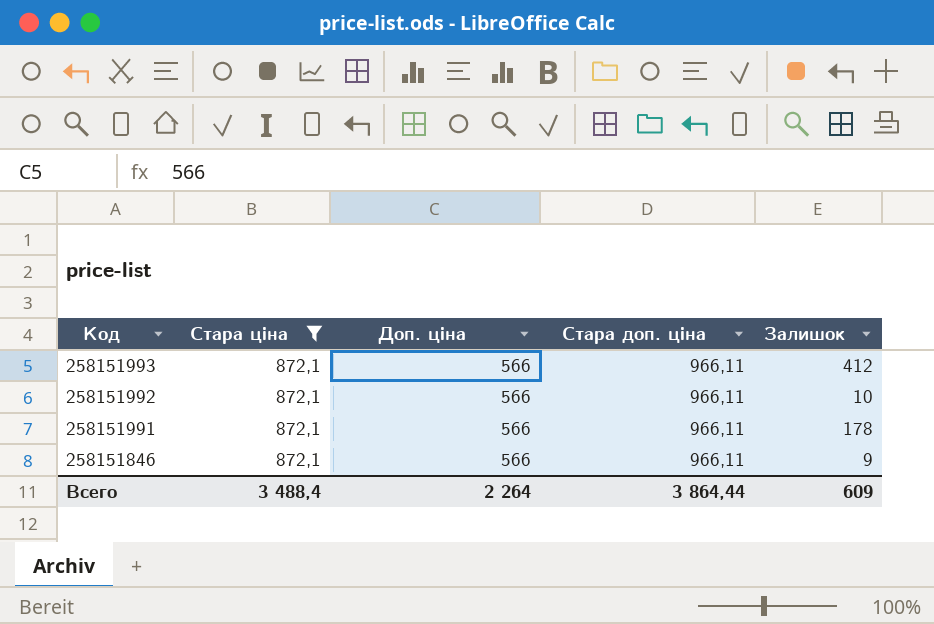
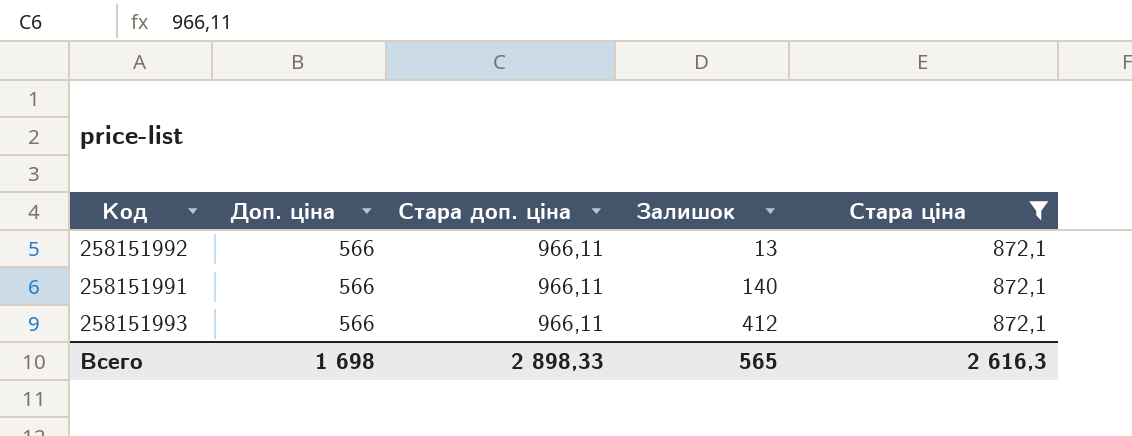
row order: Код descending -> Залишок ascending
column Стара ціна | position: 2 -> 5
row 258151846: 872,1 | 566 | 966,11 | 9 -> none
258151992 | Залишок: 10 -> 13
258151991 | Залишок: 178 -> 140
Всего | Доп. ціна: 2 264 -> 1 698
Всего | Стара доп. ціна: 3 864,44 -> 2 898,33
Всего | Залишок: 609 -> 565
Всего | Стара ціна: 3 488,4 -> 2 616,3

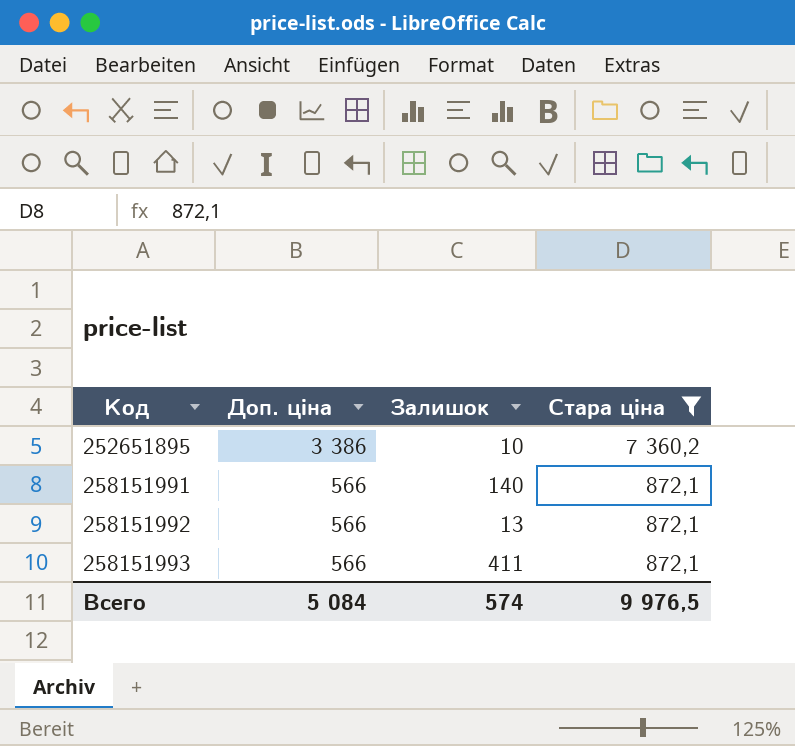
row order: Залишок ascending -> Код ascending
column Стара доп. ціна | position: 3 -> none
row 252651895: none -> 3 386 | 10 | 7 360,2
258151993 | Залишок: 412 -> 411
Всего | Доп. ціна: 1 698 -> 5 084
Всего | Залишок: 565 -> 574
Всего | Стара ціна: 2 616,3 -> 9 976,5

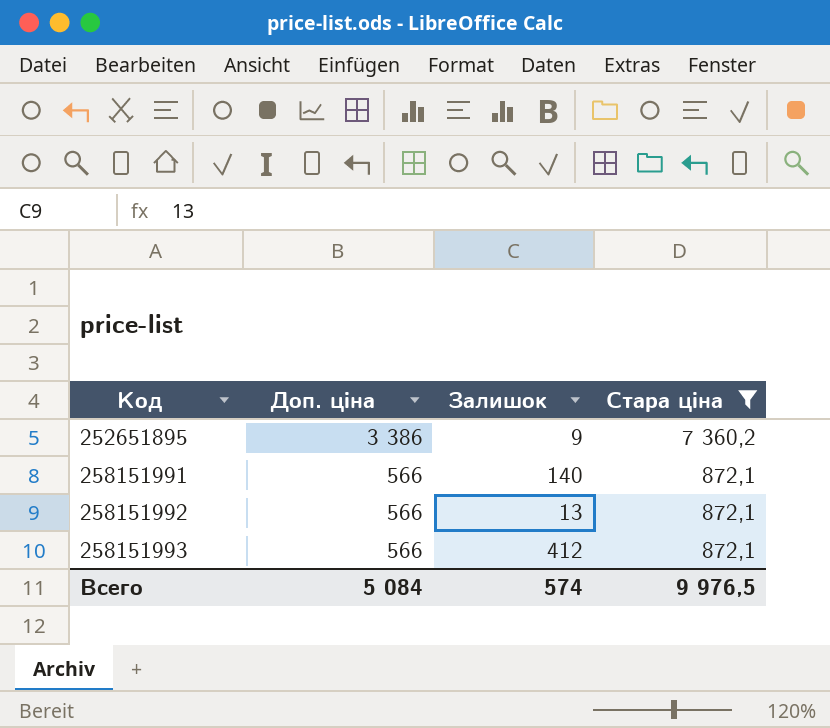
252651895 | Залишок: 10 -> 9
258151993 | Залишок: 411 -> 412

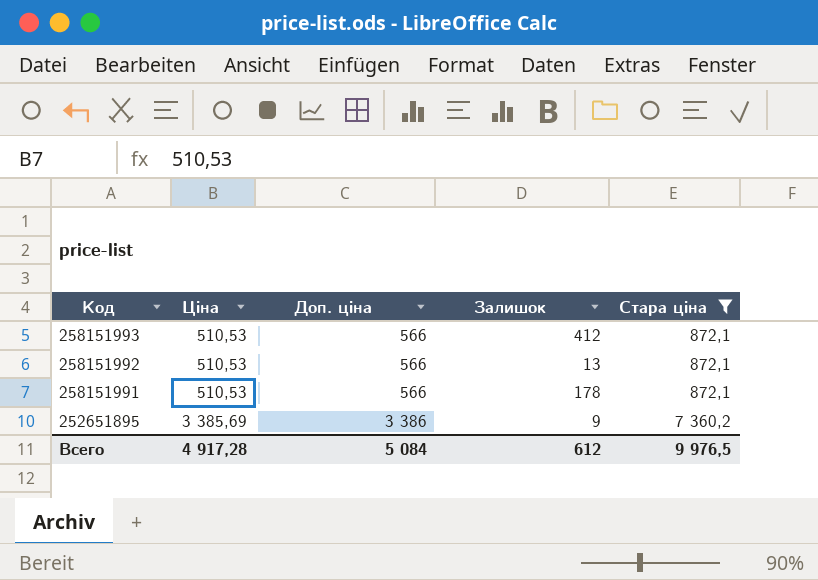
row order: Код ascending -> Код descending
column Ціна | position: none -> 2
258151991 | Залишок: 140 -> 178
Всего | Залишок: 574 -> 612

